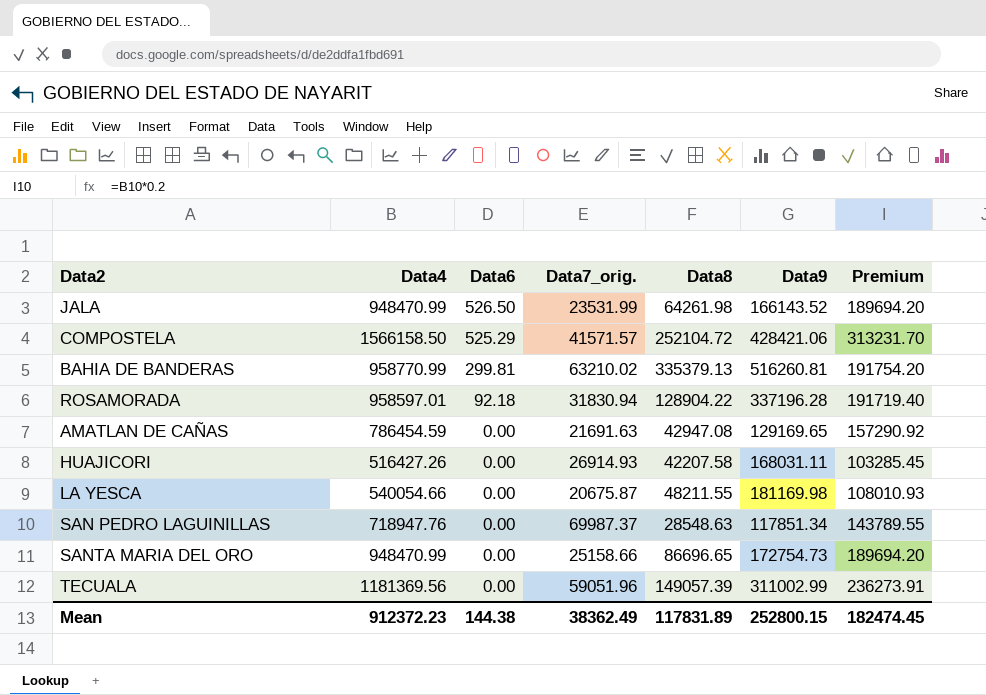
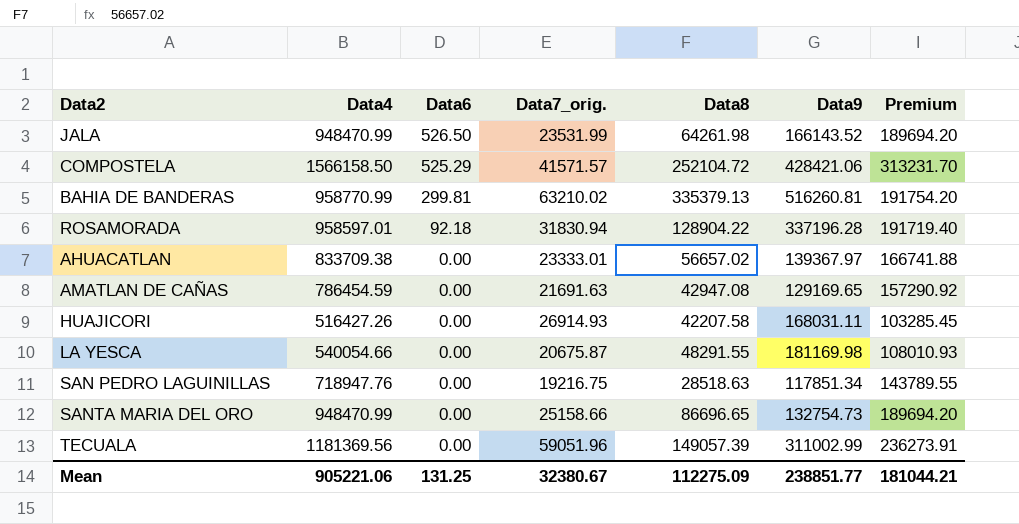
row AHUACATLAN: none -> 833709.38 | 0.00 | 23333.01 | 56657.02 | 139367.97 | 166741.88
LA YESCA | Data8: 48211.55 -> 48291.55
SAN PEDRO LAGUINILLAS | Data7_orig.: 69987.37 -> 19216.75
SAN PEDRO LAGUINILLAS | Data8: 28548.63 -> 28518.63
SANTA MARIA DEL ORO | Data9: 172754.73 -> 132754.73
Mean | Data4: 912372.23 -> 905221.06
Mean | Data6: 144.38 -> 131.25
Mean | Data7_orig.: 38362.49 -> 32380.67
Mean | Data8: 117831.89 -> 112275.09
Mean | Data9: 252800.15 -> 238851.77
Mean | Premium: 182474.45 -> 181044.21

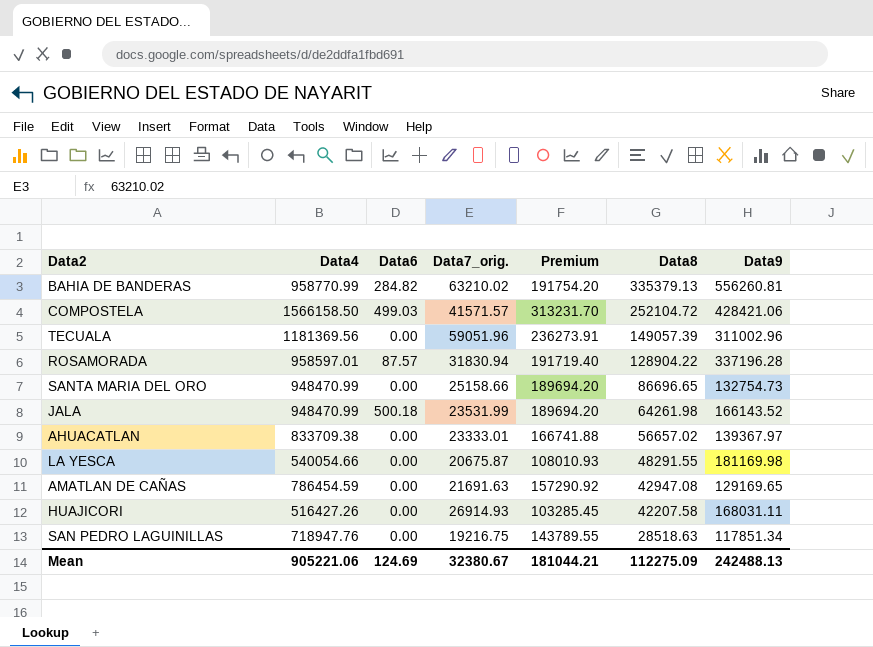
row order: Data6 descending -> Data8 descending
column Premium | position: 7 -> 5
BAHIA DE BANDERAS | Data6: 299.81 -> 284.82
BAHIA DE BANDERAS | Data9: 516260.81 -> 556260.81
COMPOSTELA | Data6: 525.29 -> 499.03
TECUALA | Data9: 311002.99 -> 311002.96
ROSAMORADA | Data6: 92.18 -> 87.57
JALA | Data6: 526.50 -> 500.18
Mean | Data6: 131.25 -> 124.69
Mean | Data9: 238851.77 -> 242488.13

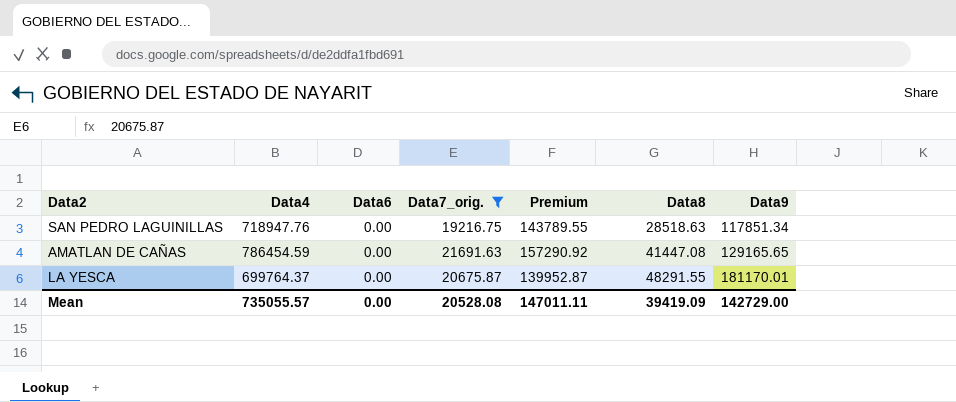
filter: none -> Data7_orig. <= 21691.63
row order: Data8 descending -> Data8 ascending
AMATLAN DE CAÑAS | Data8: 42947.08 -> 41447.08
AMATLAN DE CAÑAS | Data9: 129169.65 -> 129165.65
LA YESCA | Data4: 540054.66 -> 699764.37
LA YESCA | Premium: 108010.93 -> 139952.87
LA YESCA | Data9: 181169.98 -> 181170.01
Mean | Data4: 905221.06 -> 735055.57
Mean | Data6: 124.69 -> 0.00
Mean | Data7_orig.: 32380.67 -> 20528.08
Mean | Premium: 181044.21 -> 147011.11
Mean | Data8: 112275.09 -> 39419.09
Mean | Data9: 242488.13 -> 142729.00

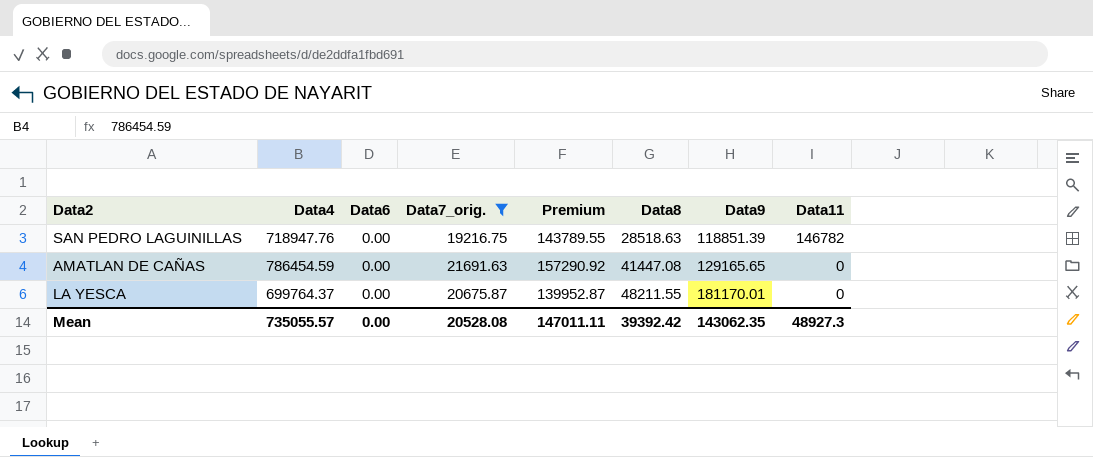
column Data11 | position: none -> 8
SAN PEDRO LAGUINILLAS | Data9: 117851.34 -> 118851.39
LA YESCA | Data8: 48291.55 -> 48211.55
Mean | Data8: 39419.09 -> 39392.42
Mean | Data9: 142729.00 -> 143062.35

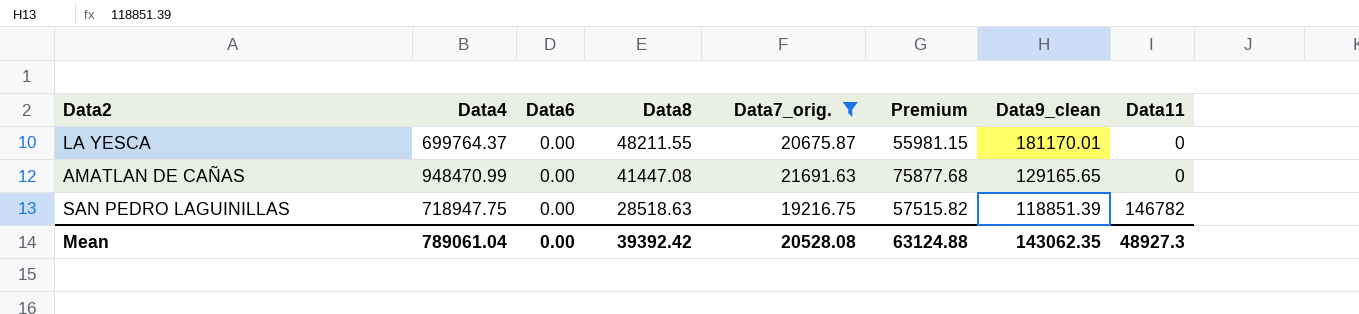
row order: Data8 ascending -> Data8 descending
column Data8 | position: 6 -> 4
column Premium | formula: [Data4] * 0.2 -> [Data4] * 0.08
column name: Data9 -> Data9_clean
AMATLAN DE CAÑAS | Data4: 786454.59 -> 948470.99
SAN PEDRO LAGUINILLAS | Data4: 718947.76 -> 718947.75
Mean | Data4: 735055.57 -> 789061.04
Mean | Premium: 147011.11 -> 63124.88

